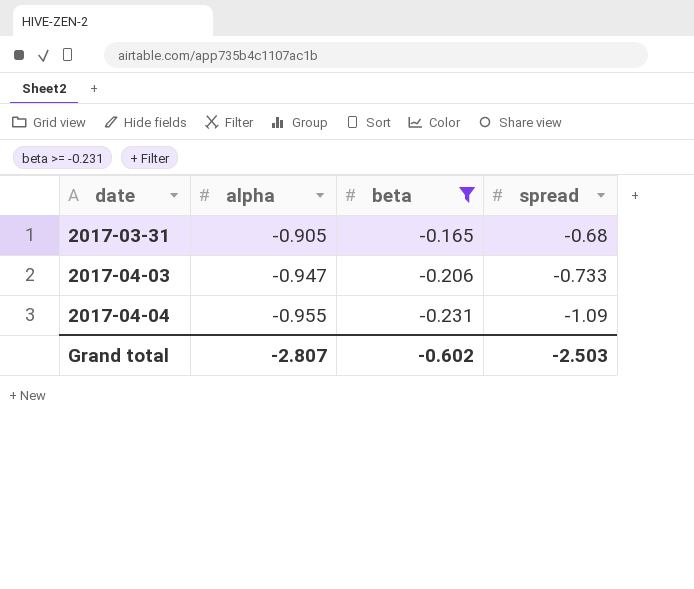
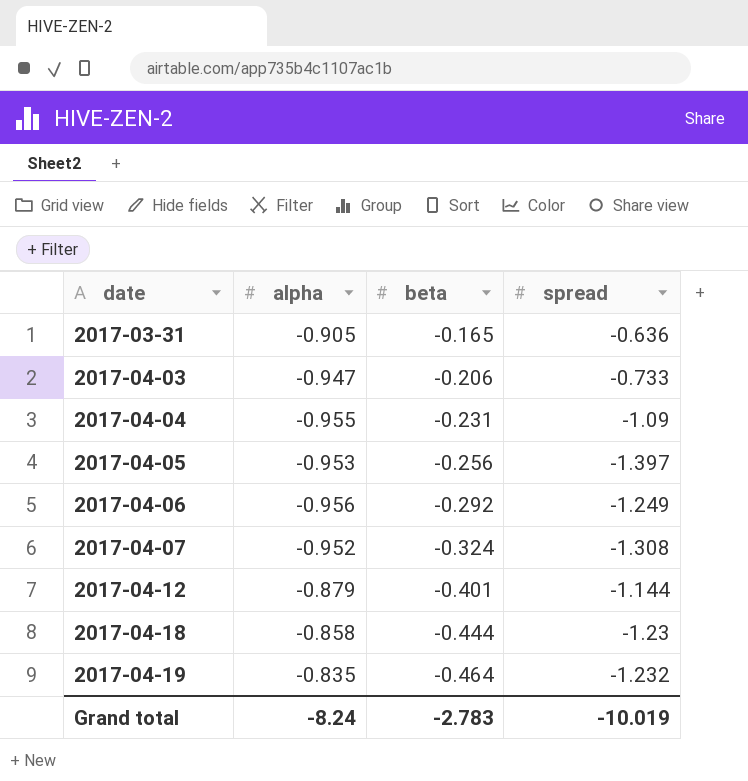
filter: beta >= -0.231 -> none
2017-03-31 | spread: -0.68 -> -0.636
Grand total | alpha: -2.807 -> -8.24
Grand total | beta: -0.602 -> -2.783
Grand total | spread: -2.503 -> -10.019

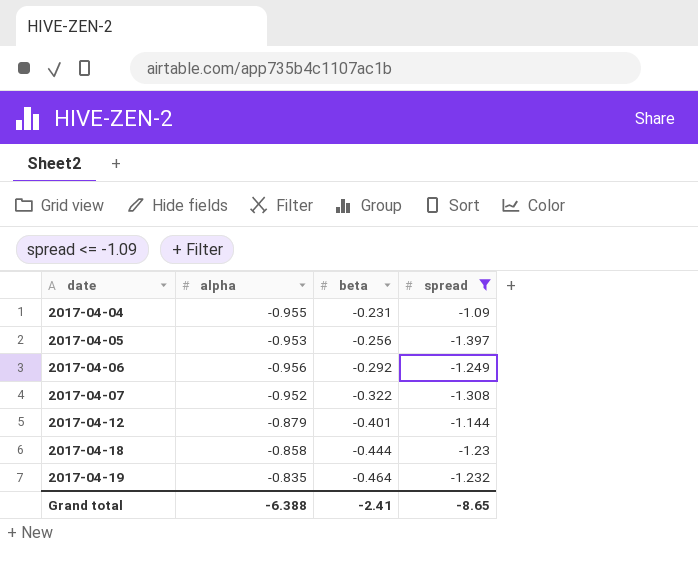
filter: none -> spread <= -1.09
2017-04-07 | beta: -0.324 -> -0.322
Grand total | alpha: -8.24 -> -6.388
Grand total | beta: -2.783 -> -2.41
Grand total | spread: -10.019 -> -8.65

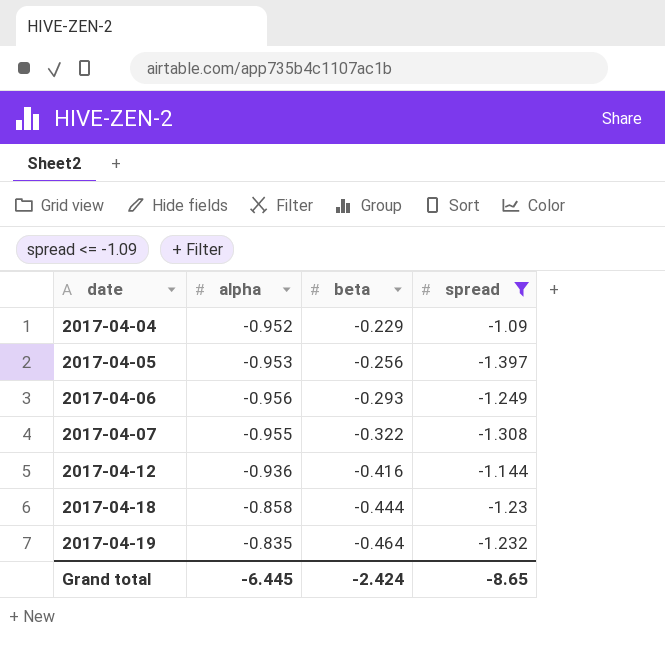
2017-04-04 | alpha: -0.955 -> -0.952
2017-04-04 | beta: -0.231 -> -0.229
2017-04-06 | beta: -0.292 -> -0.293
2017-04-07 | alpha: -0.952 -> -0.955
2017-04-12 | alpha: -0.879 -> -0.936
2017-04-12 | beta: -0.401 -> -0.416
Grand total | alpha: -6.388 -> -6.445
Grand total | beta: -2.41 -> -2.424

